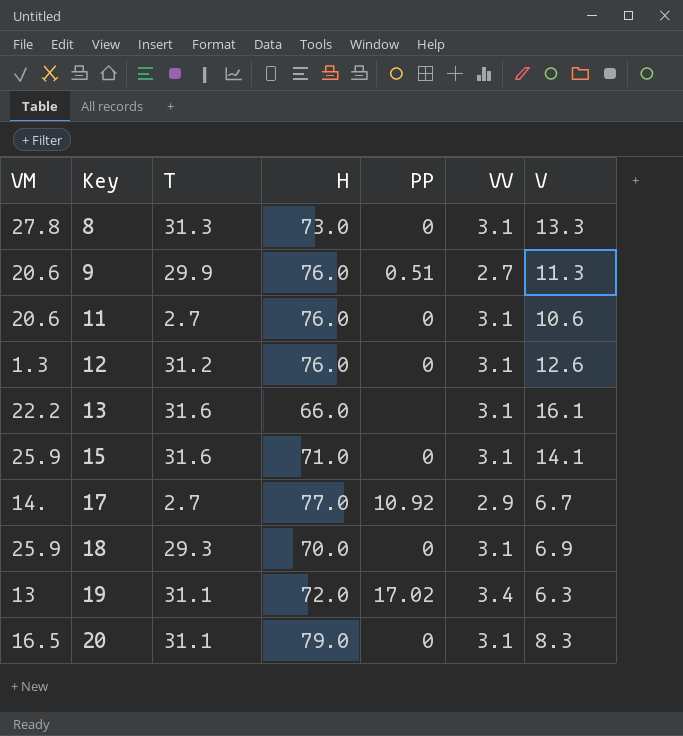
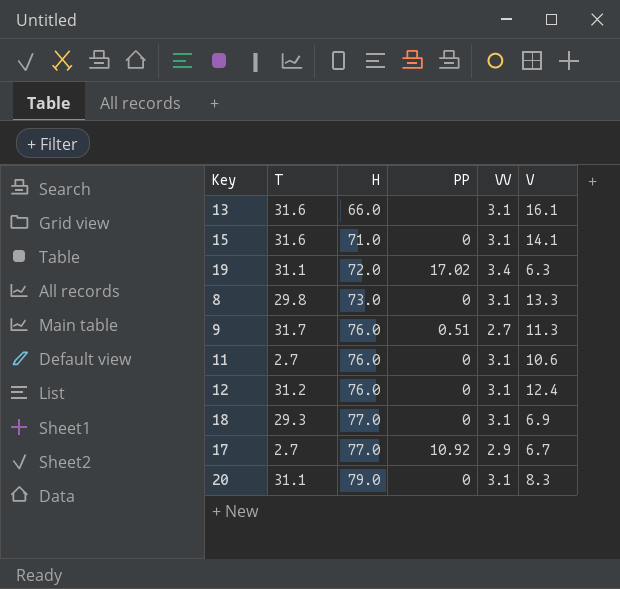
row order: Key ascending -> H ascending
column VM | position: 1 -> none
8 | T: 31.3 -> 29.8
9 | T: 29.9 -> 31.7
12 | V: 12.6 -> 12.4
18 | H: 70.0 -> 77.0

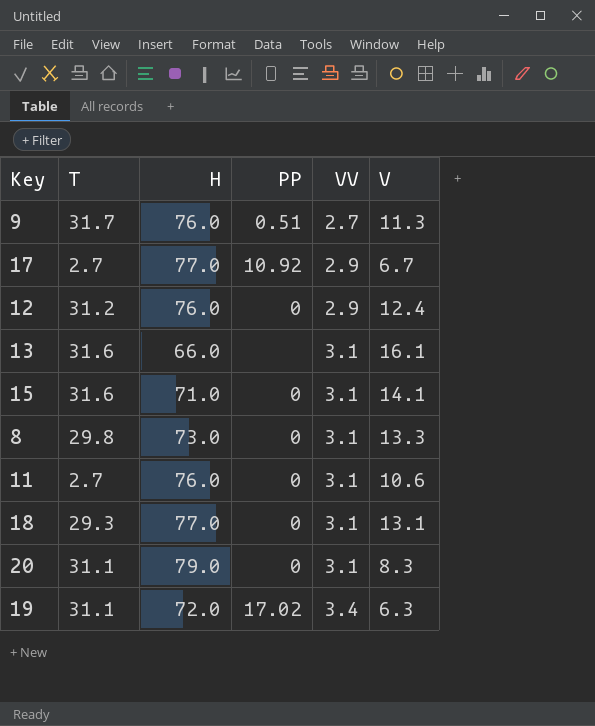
row order: H ascending -> VV ascending
12 | VV: 3.1 -> 2.9
18 | V: 6.9 -> 13.1

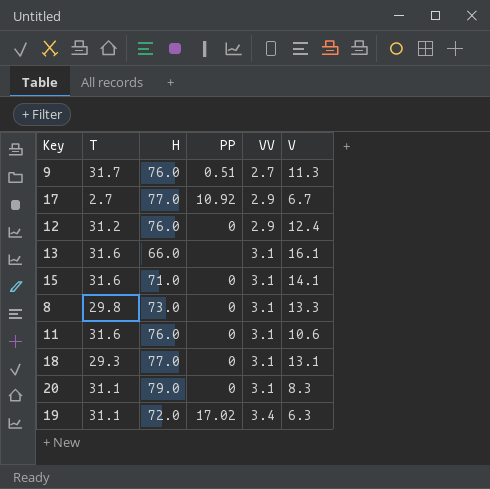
11 | T: 2.7 -> 31.6

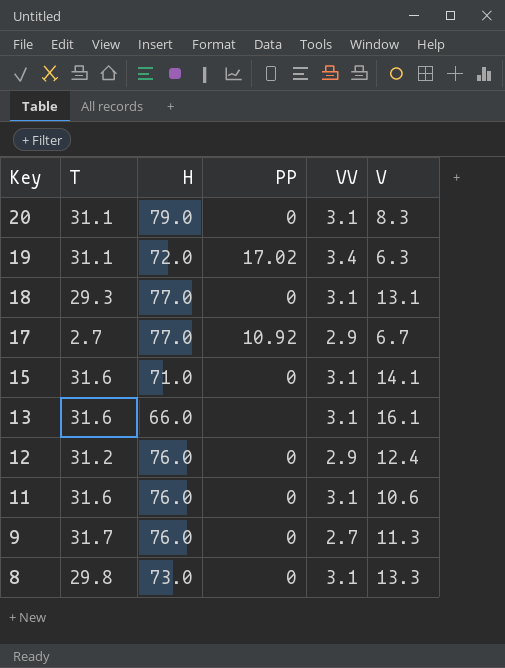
row order: VV ascending -> Key descending
9 | PP: 0.51 -> 0

